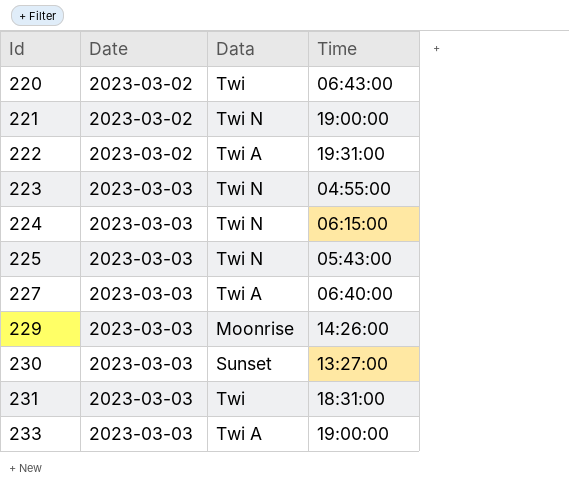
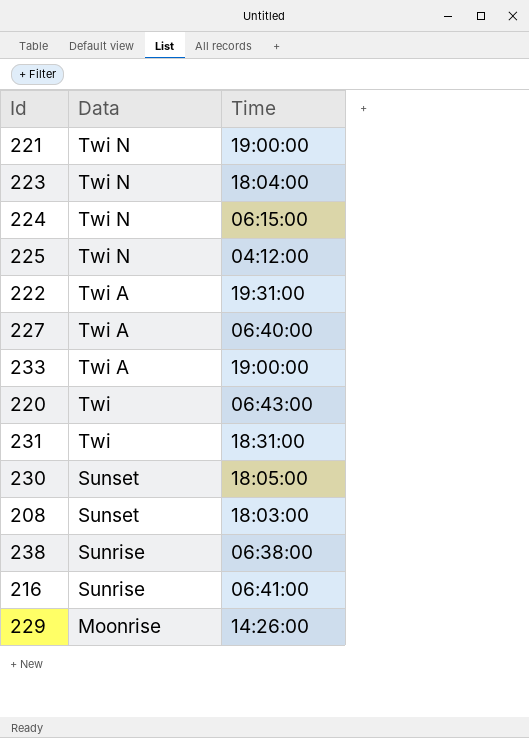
row order: Id ascending -> Data descending
column Date | position: 2 -> none
223 | Time: 04:55:00 -> 18:04:00
225 | Time: 05:43:00 -> 04:12:00
230 | Time: 13:27:00 -> 18:05:00
row 208: none -> Sunset | 18:03:00
row 238: none -> Sunrise | 06:38:00
row 216: none -> Sunrise | 06:41:00

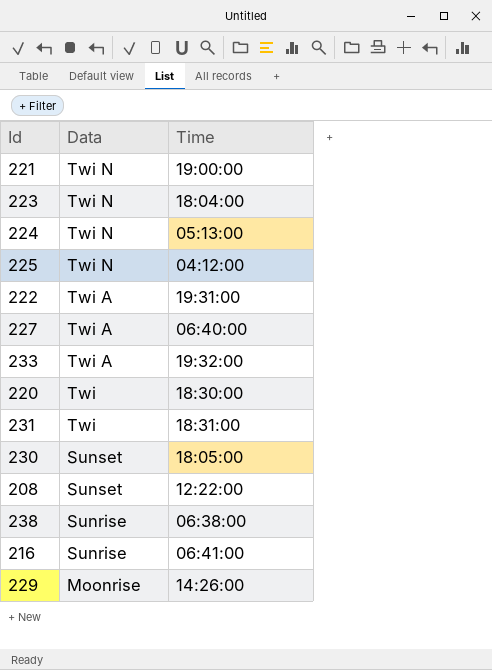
224 | Time: 06:15:00 -> 05:13:00
233 | Time: 19:00:00 -> 19:32:00
220 | Time: 06:43:00 -> 18:30:00
208 | Time: 18:03:00 -> 12:22:00

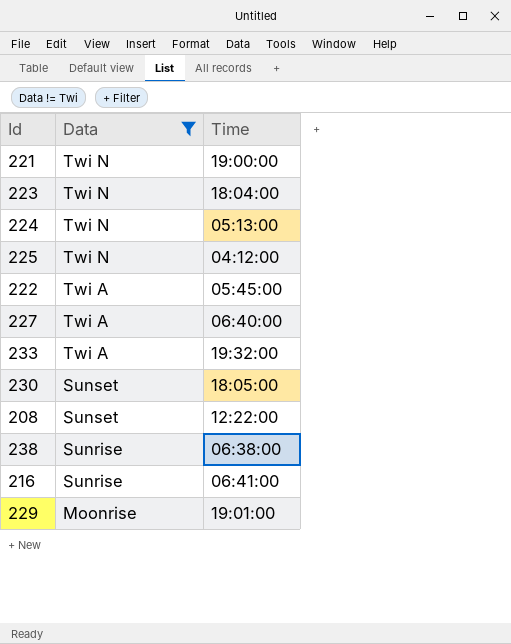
filter: none -> Data != Twi
222 | Time: 19:31:00 -> 05:45:00
229 | Time: 14:26:00 -> 19:01:00

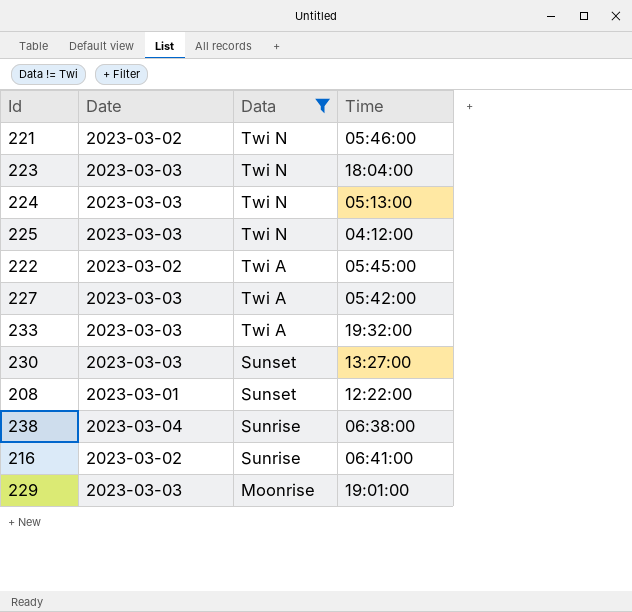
column Date | position: none -> 2
221 | Time: 19:00:00 -> 05:46:00
227 | Time: 06:40:00 -> 05:42:00
230 | Time: 18:05:00 -> 13:27:00

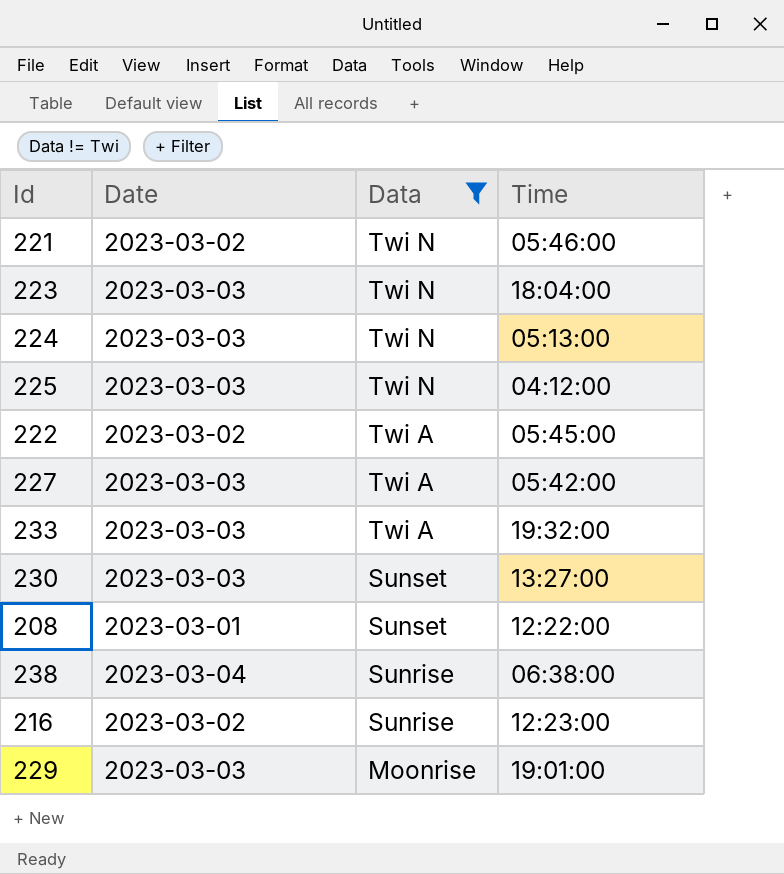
216 | Time: 06:41:00 -> 12:23:00

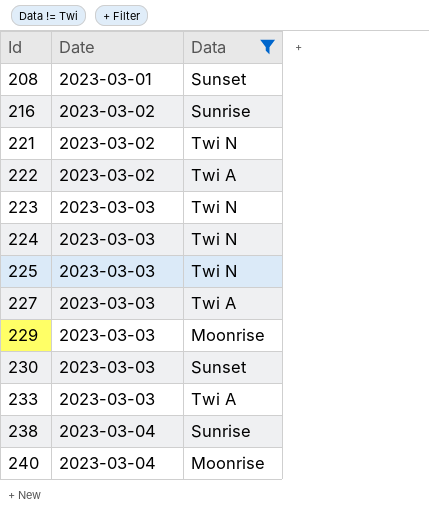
row order: Data descending -> Id ascending
column Time | position: 4 -> none
row 240: none -> 2023-03-04 | Moonrise

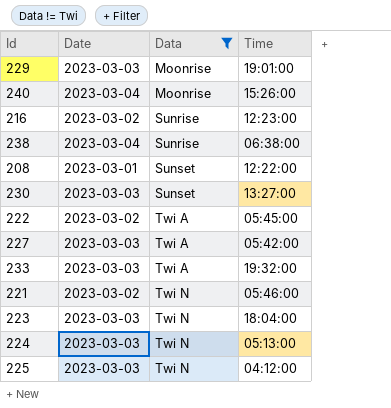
row order: Id ascending -> Data ascending
column Time | position: none -> 4

